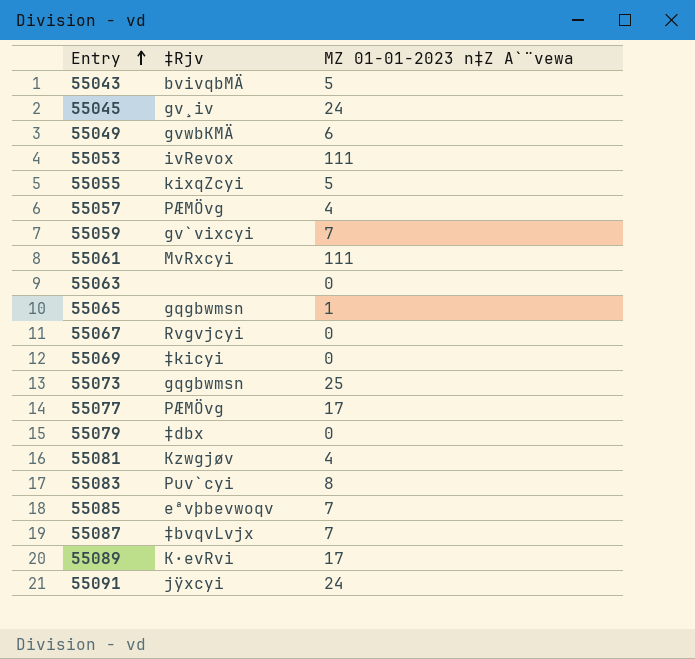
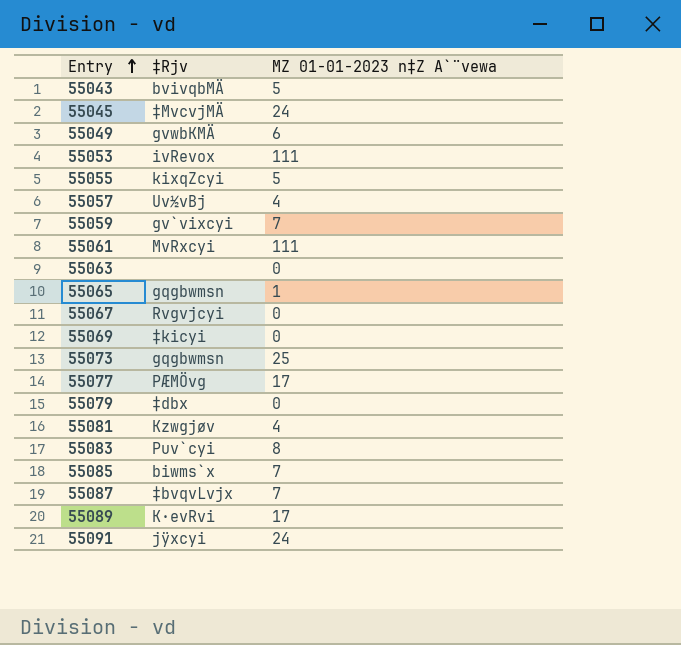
55045 | ‡Rjv: gv¸iv -> ‡MvcvjMÄ
55057 | ‡Rjv: PÆMÖvg -> Uv½vBj
55085 | ‡Rjv: eªvþbevwoqv -> biwms`x

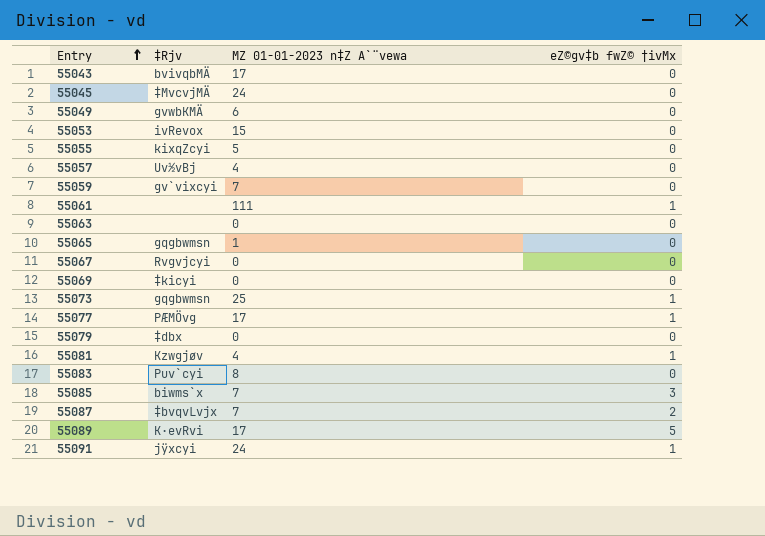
column eZ©gv‡b fwZ© †ivMx | position: none -> 4
55043 | MZ 01-01-2023 n‡Z A`¨vewa: 5 -> 17
55053 | MZ 01-01-2023 n‡Z A`¨vewa: 111 -> 15
55061 | ‡Rjv: MvRxcyi -> none

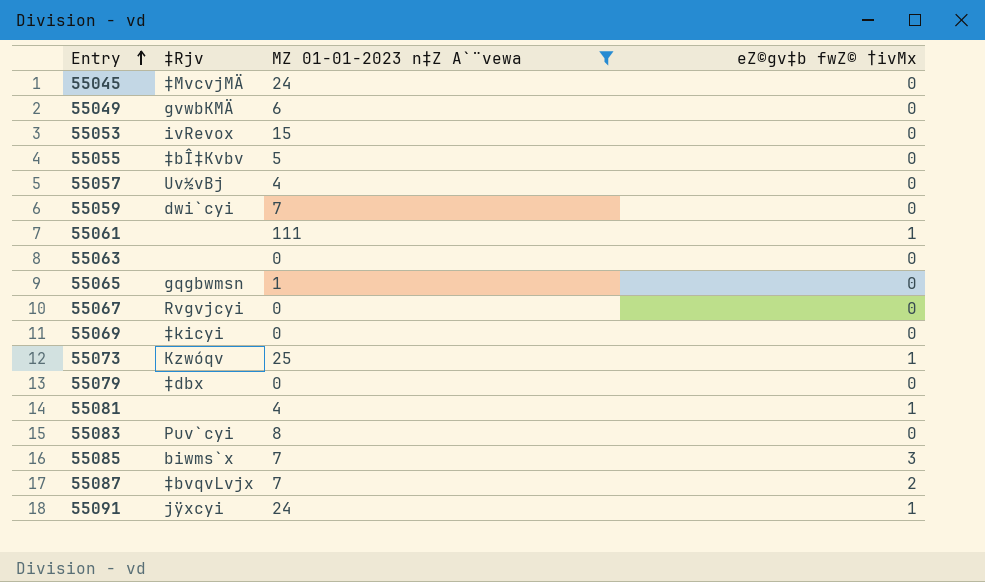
filter: none -> MZ 01-01-2023 n‡Z A`¨vewa != 17
55055 | ‡Rjv: kixqZcyi -> ‡bÎ‡Kvbv
55059 | ‡Rjv: gv`vixcyi -> dwi`cyi
55073 | ‡Rjv: gqgbwmsn -> Kzwóqv
55081 | ‡Rjv: Kzwgjøv -> none

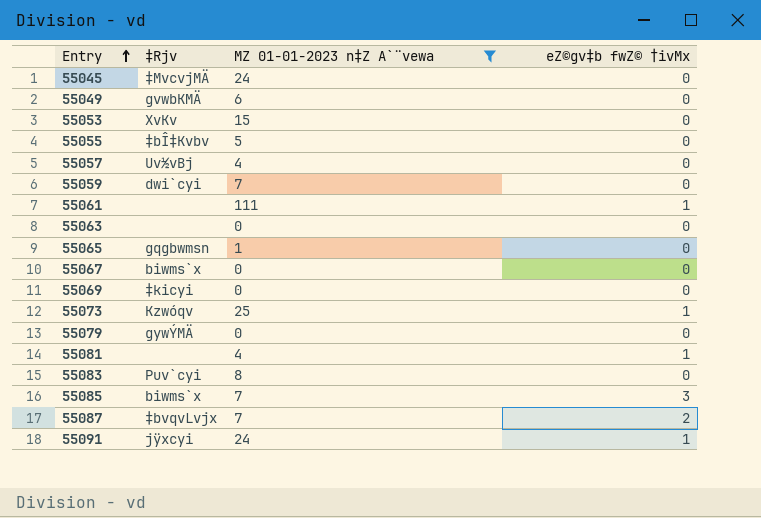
55053 | ‡Rjv: ivRevox -> XvKv
55067 | ‡Rjv: Rvgvjcyi -> biwms`x
55079 | ‡Rjv: ‡dbx -> gywÝMÄ

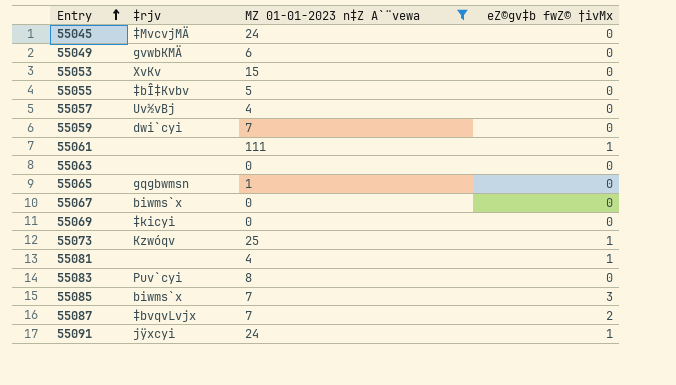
column name: ‡Rjv -> ‡rjv
row 55079: gywÝMÄ | 0 | 0 -> none

